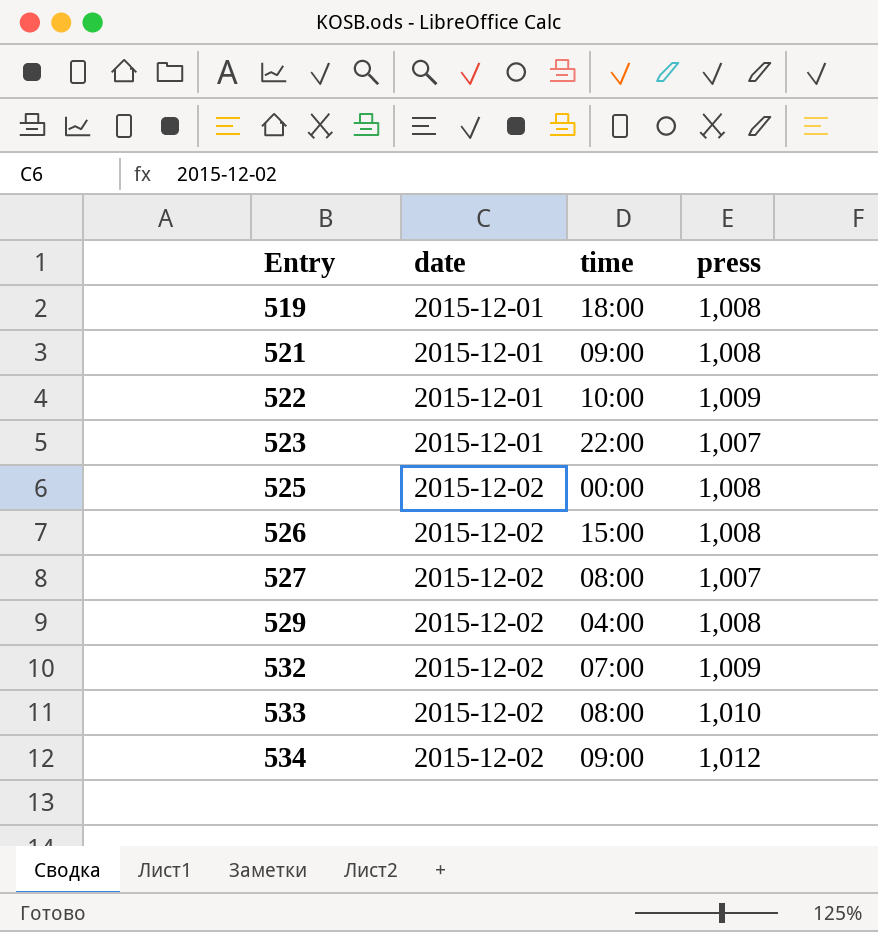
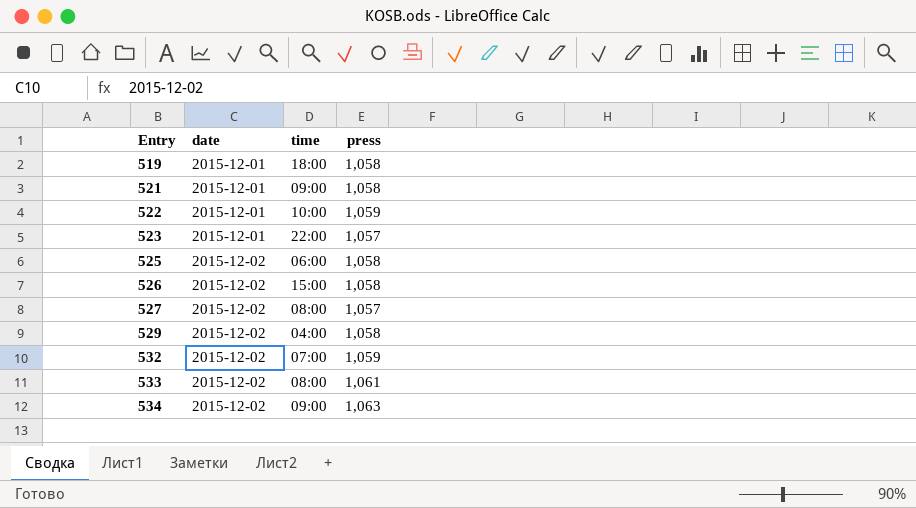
519 | press: 1,008 -> 1,058
521 | press: 1,008 -> 1,058
522 | press: 1,009 -> 1,059
523 | press: 1,007 -> 1,057
525 | time: 00:00 -> 06:00
525 | press: 1,008 -> 1,058
526 | press: 1,008 -> 1,058
527 | press: 1,007 -> 1,057
529 | press: 1,008 -> 1,058
532 | press: 1,009 -> 1,059
533 | press: 1,010 -> 1,061
534 | press: 1,012 -> 1,063

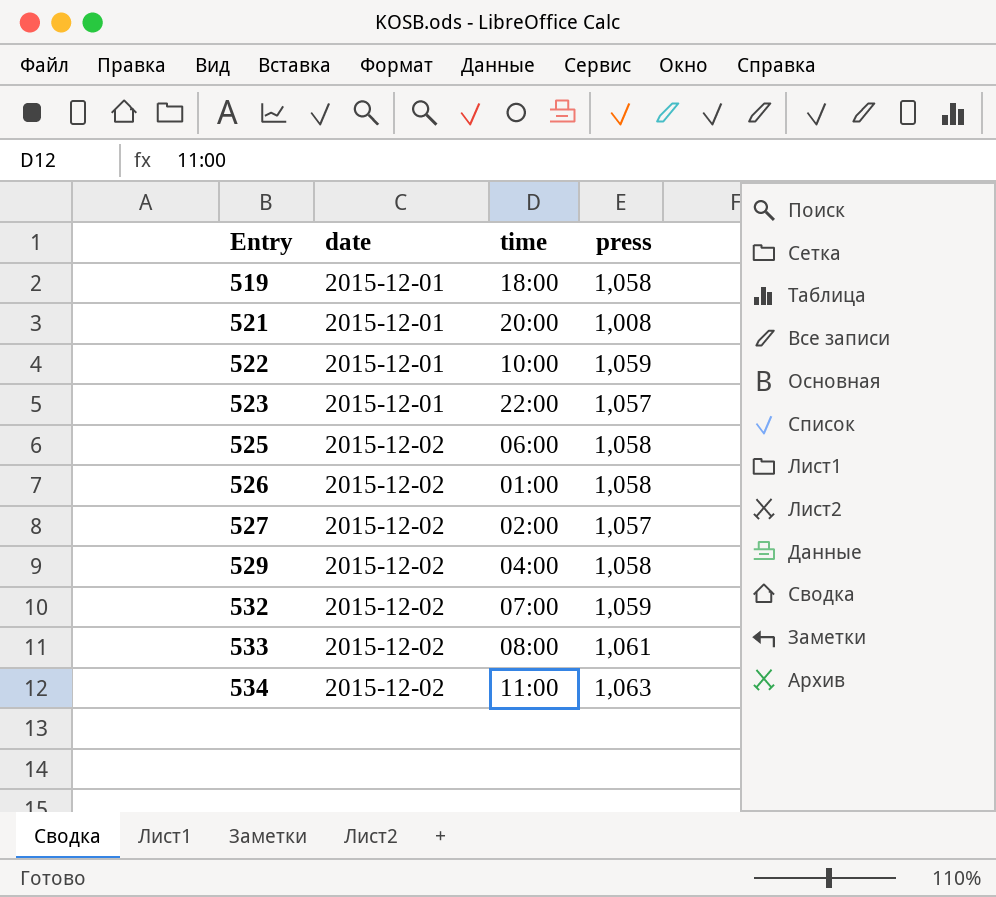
521 | time: 09:00 -> 20:00
521 | press: 1,058 -> 1,008
526 | time: 15:00 -> 01:00
527 | time: 08:00 -> 02:00
534 | time: 09:00 -> 11:00

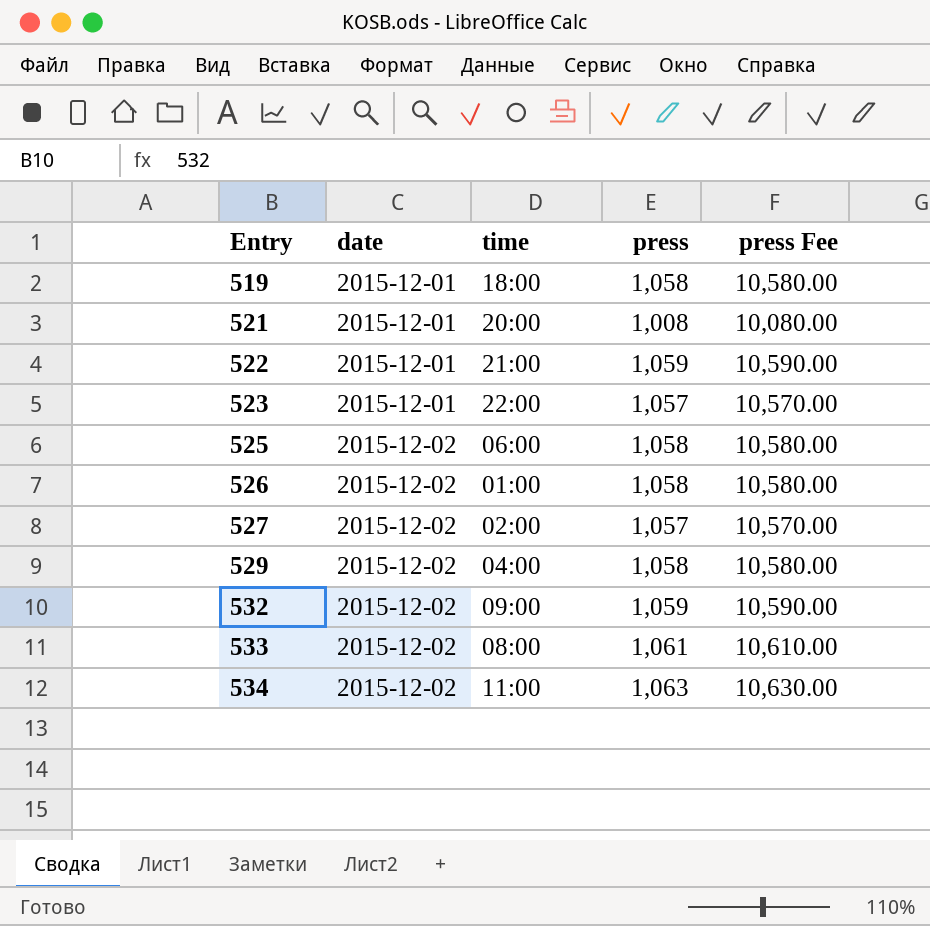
column press Fee | formula: none -> [press] * 10
522 | time: 10:00 -> 21:00
532 | time: 07:00 -> 09:00

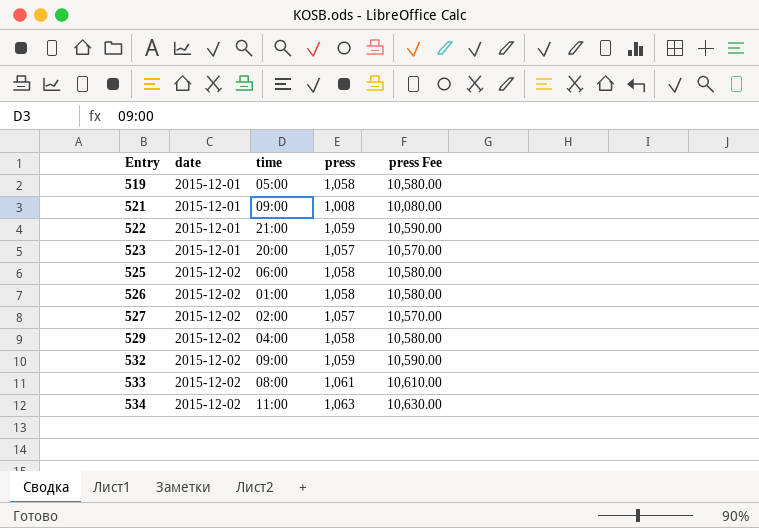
519 | time: 18:00 -> 05:00
521 | time: 20:00 -> 09:00
523 | time: 22:00 -> 20:00

